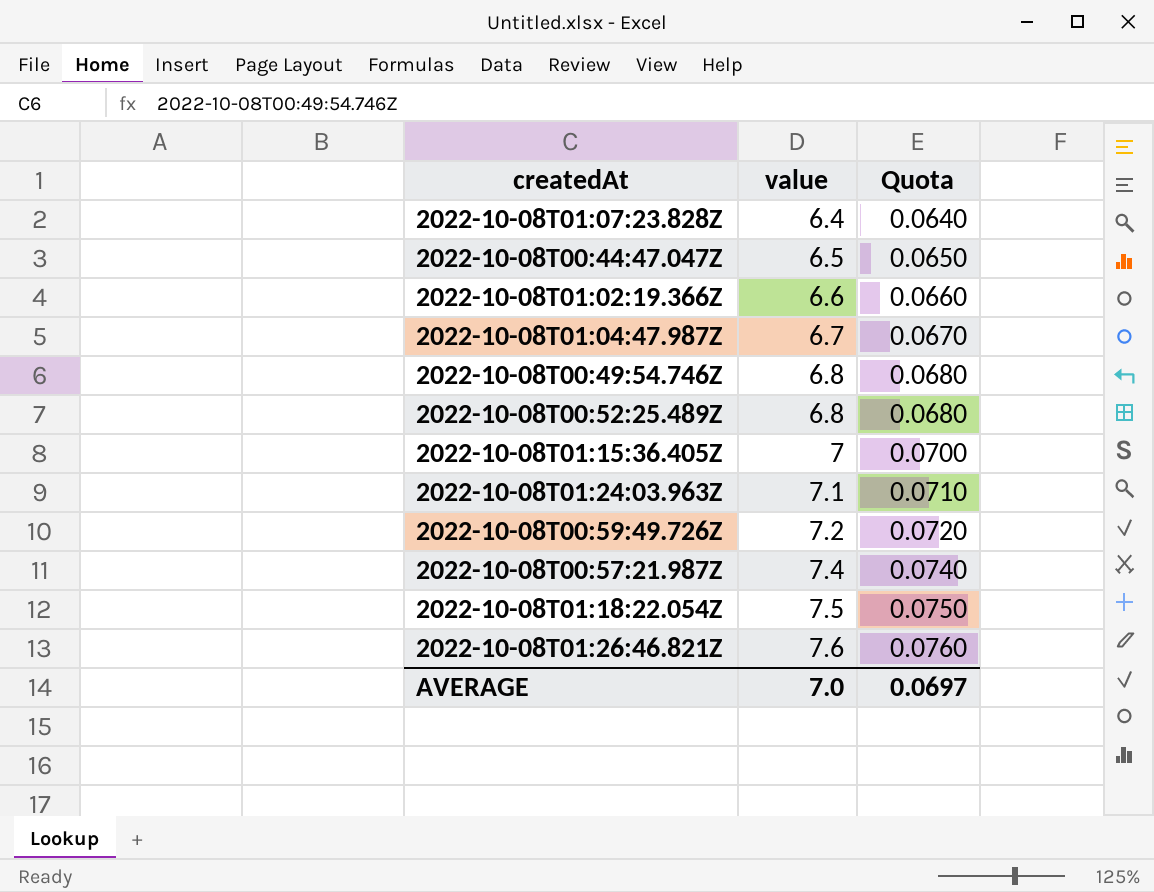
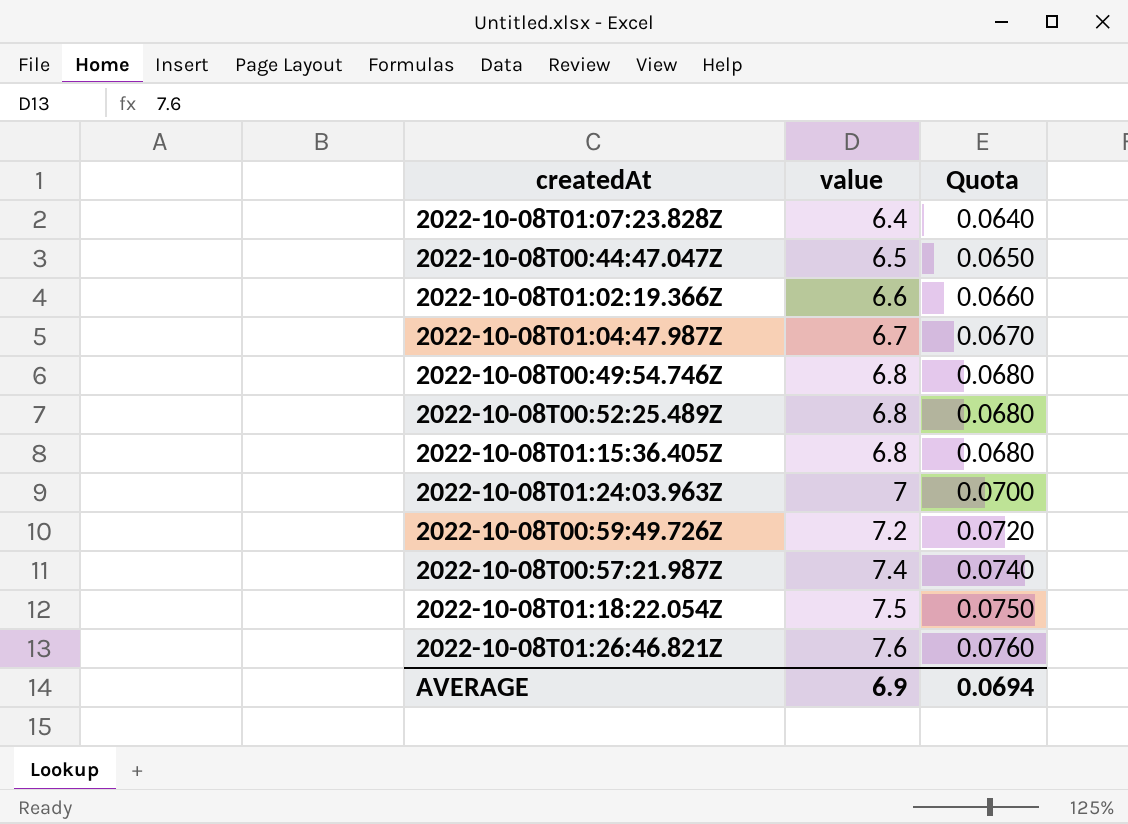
2022-10-08T01:15:36.405Z | value: 7 -> 6.8
2022-10-08T01:15:36.405Z | Quota: 0.0700 -> 0.0680
2022-10-08T01:24:03.963Z | value: 7.1 -> 7
2022-10-08T01:24:03.963Z | Quota: 0.0710 -> 0.0700
AVERAGE | value: 7.0 -> 6.9
AVERAGE | Quota: 0.0697 -> 0.0694

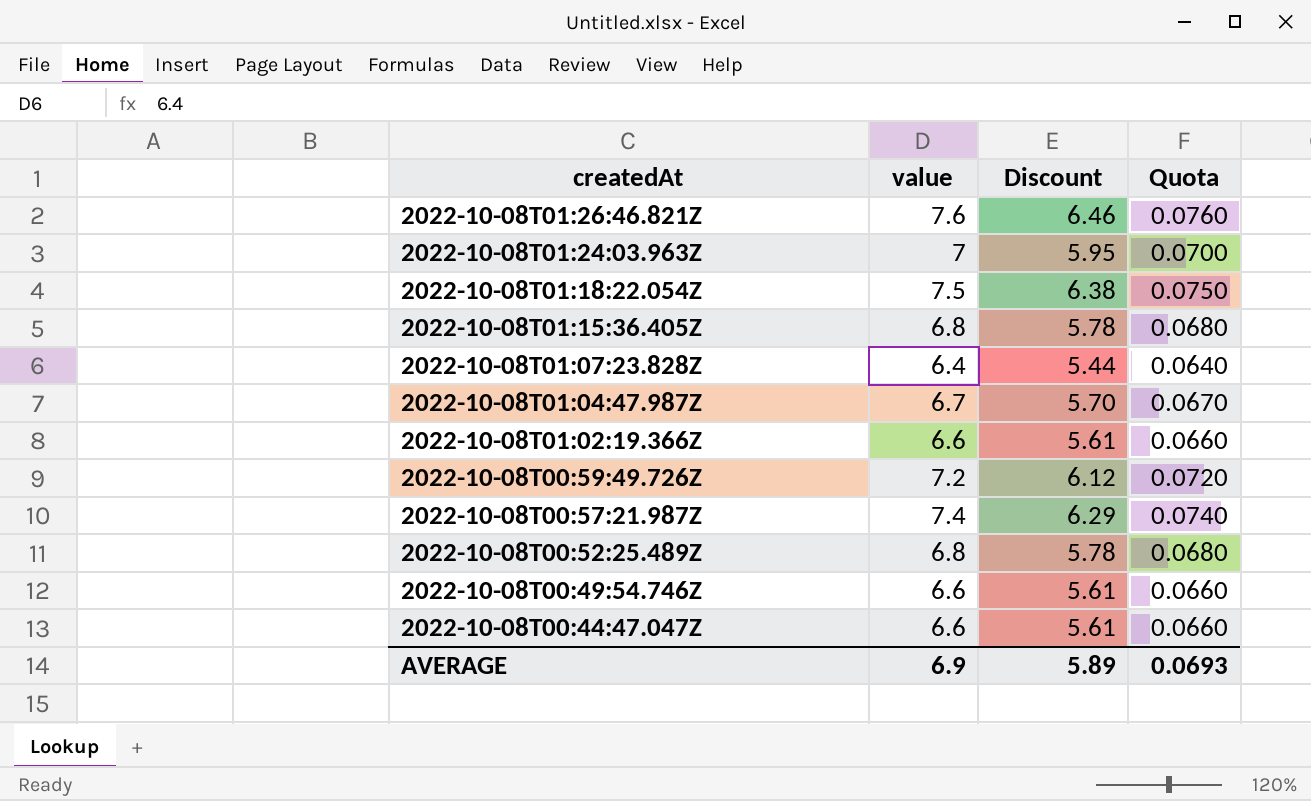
row order: value ascending -> createdAt descending
column Discount | formula: none -> [value] * 0.85
2022-10-08T00:49:54.746Z | value: 6.8 -> 6.6
2022-10-08T00:49:54.746Z | Quota: 0.0680 -> 0.0660
2022-10-08T00:44:47.047Z | value: 6.5 -> 6.6
2022-10-08T00:44:47.047Z | Quota: 0.0650 -> 0.0660
AVERAGE | Quota: 0.0694 -> 0.0693

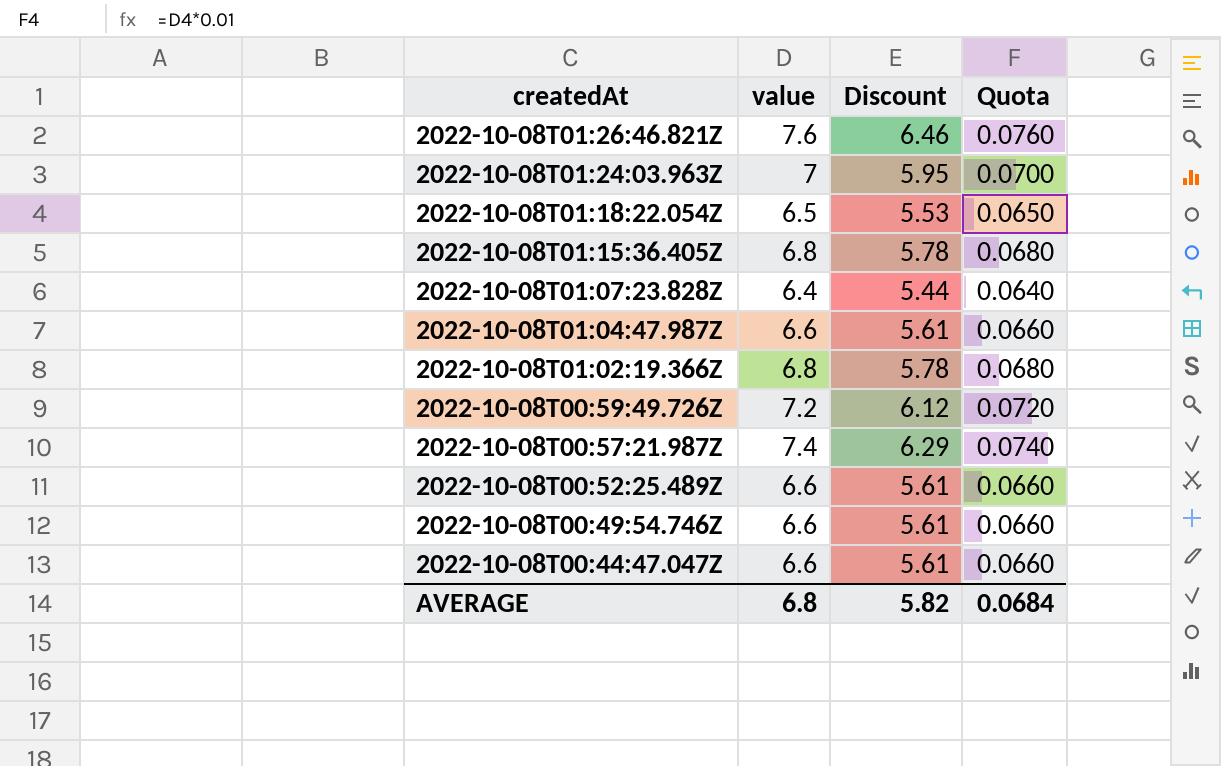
2022-10-08T01:18:22.054Z | value: 7.5 -> 6.5
2022-10-08T01:18:22.054Z | Discount: 6.38 -> 5.53
2022-10-08T01:18:22.054Z | Quota: 0.0750 -> 0.0650
2022-10-08T01:04:47.987Z | value: 6.7 -> 6.6
2022-10-08T01:04:47.987Z | Discount: 5.70 -> 5.61
2022-10-08T01:04:47.987Z | Quota: 0.0670 -> 0.0660
2022-10-08T01:02:19.366Z | value: 6.6 -> 6.8
2022-10-08T01:02:19.366Z | Discount: 5.61 -> 5.78
2022-10-08T01:02:19.366Z | Quota: 0.0660 -> 0.0680
2022-10-08T00:52:25.489Z | value: 6.8 -> 6.6
2022-10-08T00:52:25.489Z | Discount: 5.78 -> 5.61
2022-10-08T00:52:25.489Z | Quota: 0.0680 -> 0.0660
AVERAGE | value: 6.9 -> 6.8
AVERAGE | Discount: 5.89 -> 5.82
AVERAGE | Quota: 0.0693 -> 0.0684

